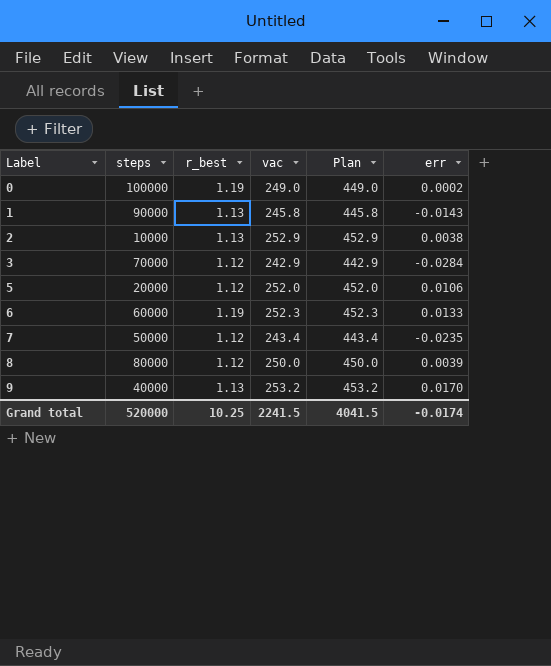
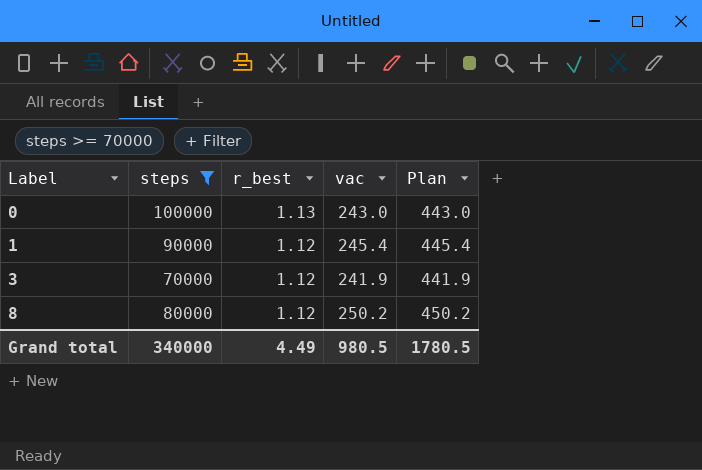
filter: none -> steps >= 70000
column err | position: 6 -> none
0 | r_best: 1.19 -> 1.13
0 | vac: 249.0 -> 243.0
0 | Plan: 449.0 -> 443.0
1 | r_best: 1.13 -> 1.12
1 | vac: 245.8 -> 245.4
1 | Plan: 445.8 -> 445.4
3 | vac: 242.9 -> 241.9
3 | Plan: 442.9 -> 441.9
8 | vac: 250.0 -> 250.2
8 | Plan: 450.0 -> 450.2
Grand total | steps: 520000 -> 340000
Grand total | r_best: 10.25 -> 4.49
Grand total | vac: 2241.5 -> 980.5
Grand total | Plan: 4041.5 -> 1780.5

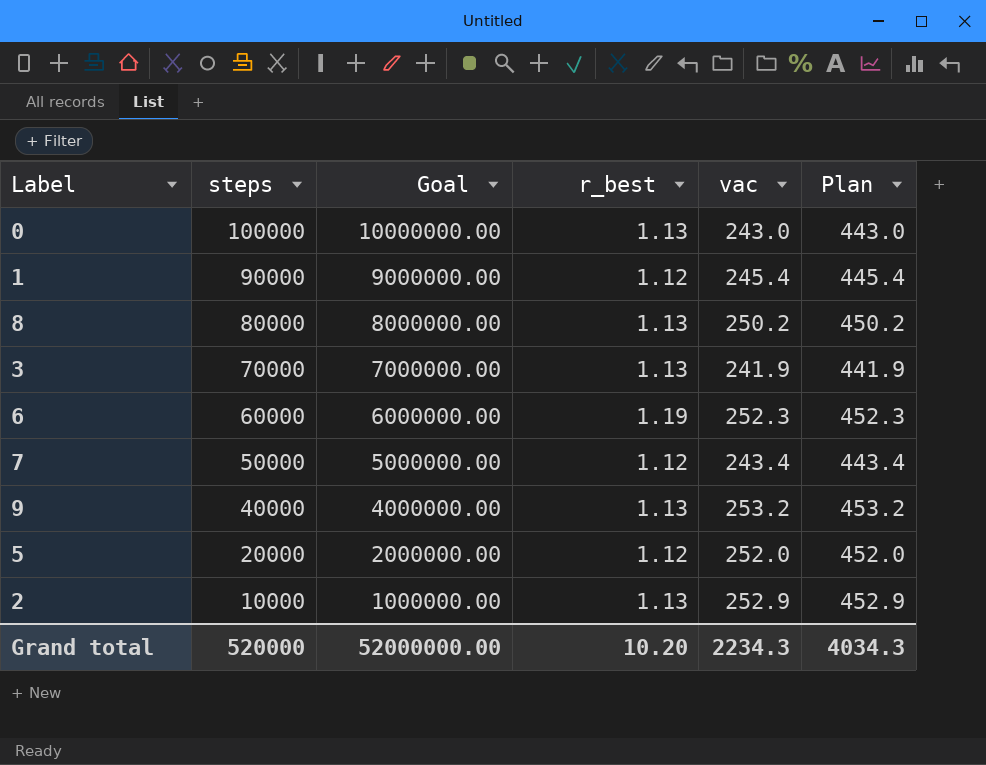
filter: steps >= 70000 -> none
row order: Label ascending -> steps descending
column Goal | formula: none -> [steps] * 100
8 | r_best: 1.12 -> 1.13
3 | r_best: 1.12 -> 1.13
Grand total | steps: 340000 -> 520000
Grand total | r_best: 4.49 -> 10.20
Grand total | vac: 980.5 -> 2234.3
Grand total | Plan: 1780.5 -> 4034.3

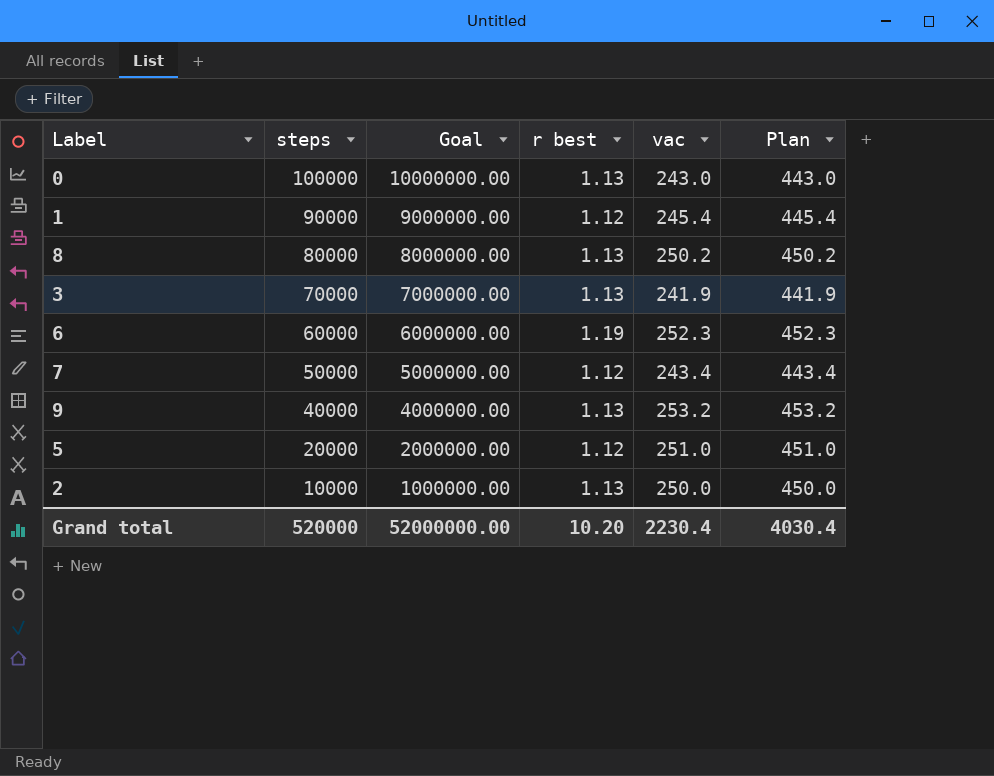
column name: r_best -> r best
5 | vac: 252.0 -> 251.0
5 | Plan: 452.0 -> 451.0
2 | vac: 252.9 -> 250.0
2 | Plan: 452.9 -> 450.0
Grand total | vac: 2234.3 -> 2230.4
Grand total | Plan: 4034.3 -> 4030.4

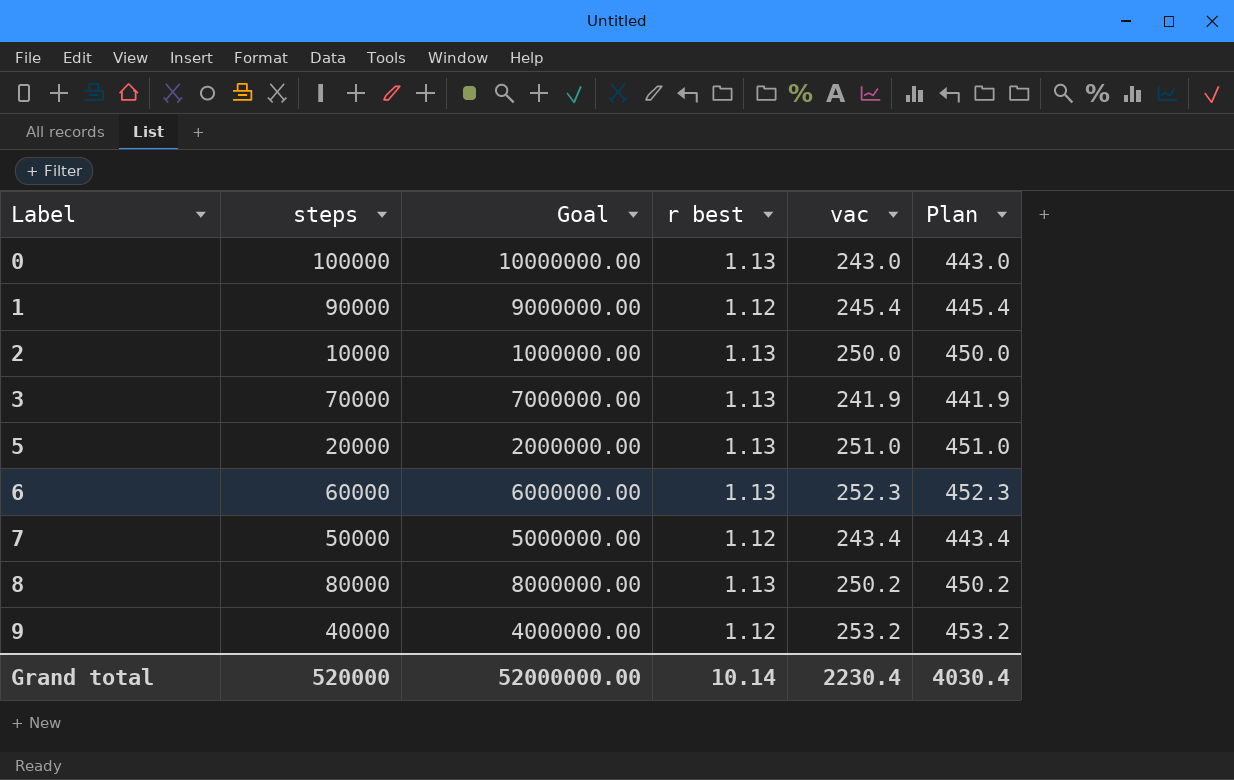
row order: steps descending -> Label ascending
5 | r best: 1.12 -> 1.13
6 | r best: 1.19 -> 1.13
9 | r best: 1.13 -> 1.12
Grand total | r best: 10.20 -> 10.14

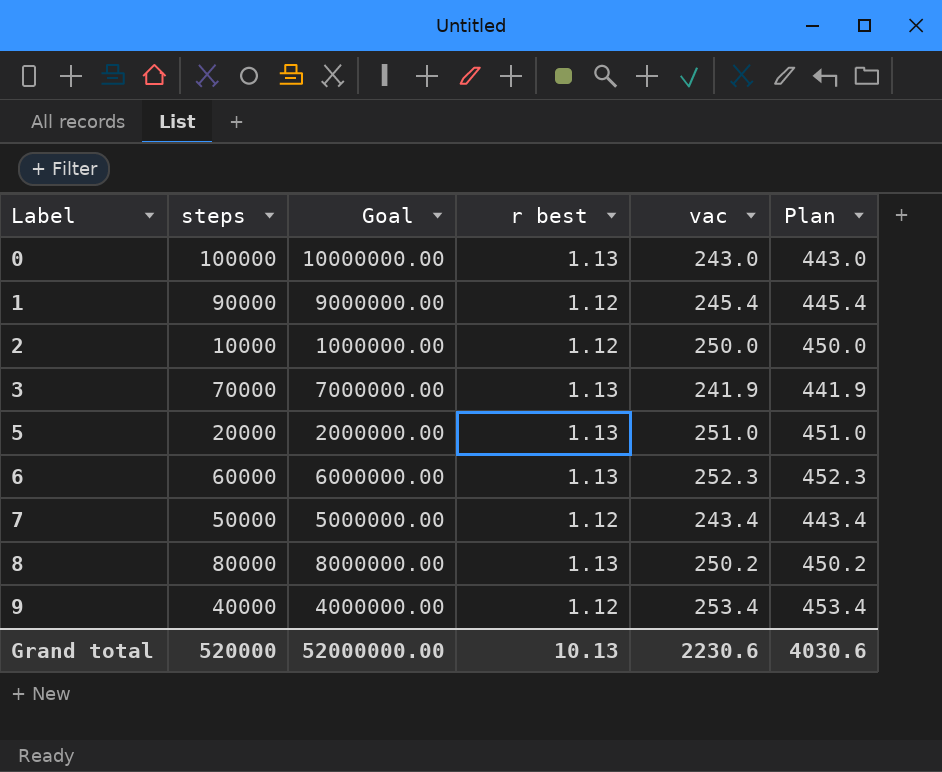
2 | r best: 1.13 -> 1.12
9 | vac: 253.2 -> 253.4
9 | Plan: 453.2 -> 453.4
Grand total | r best: 10.14 -> 10.13
Grand total | vac: 2230.4 -> 2230.6
Grand total | Plan: 4030.4 -> 4030.6

